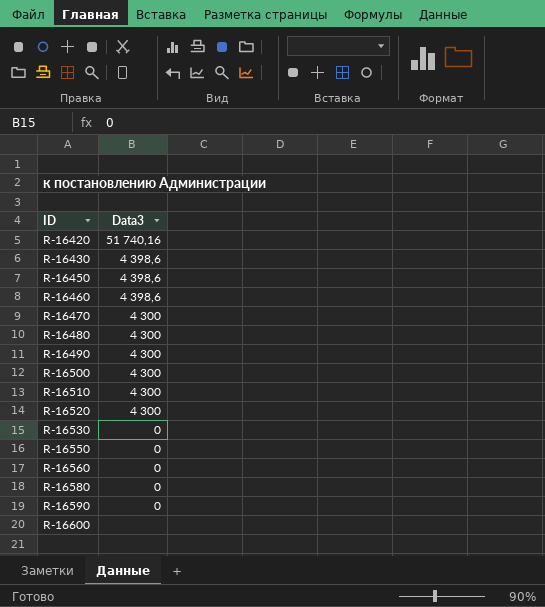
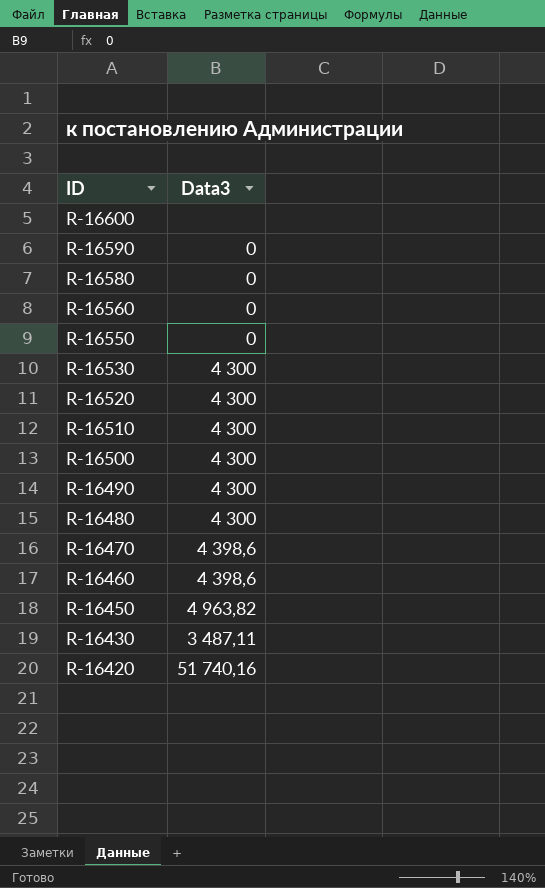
row order: ID ascending -> ID descending
R-16530 | Data3: 0 -> 4 300
R-16470 | Data3: 4 300 -> 4 398,6
R-16450 | Data3: 4 398,6 -> 4 963,82
R-16430 | Data3: 4 398,6 -> 3 487,11

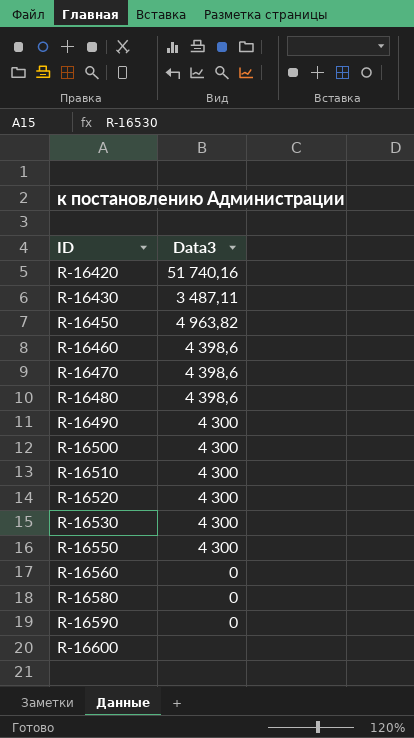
row order: ID descending -> ID ascending
R-16480 | Data3: 4 300 -> 4 398,6
R-16550 | Data3: 0 -> 4 300

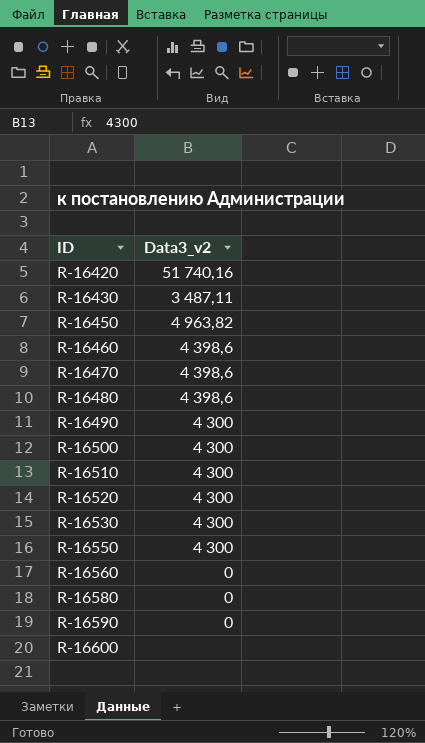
column name: Data3 -> Data3_v2

